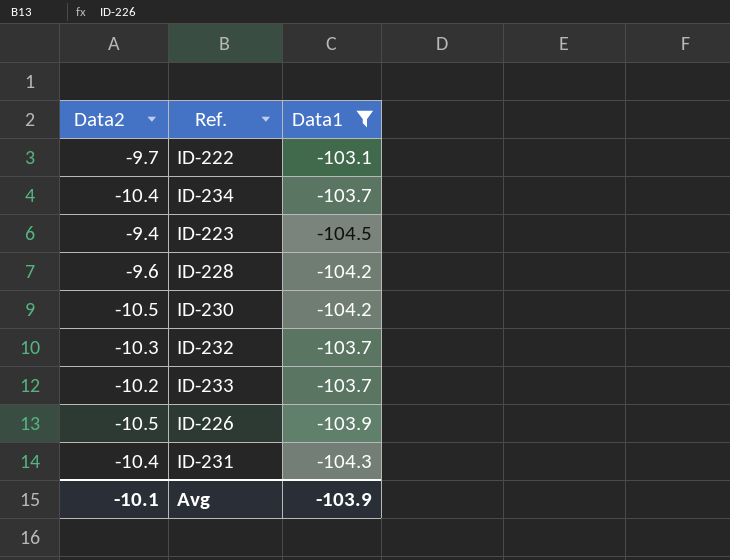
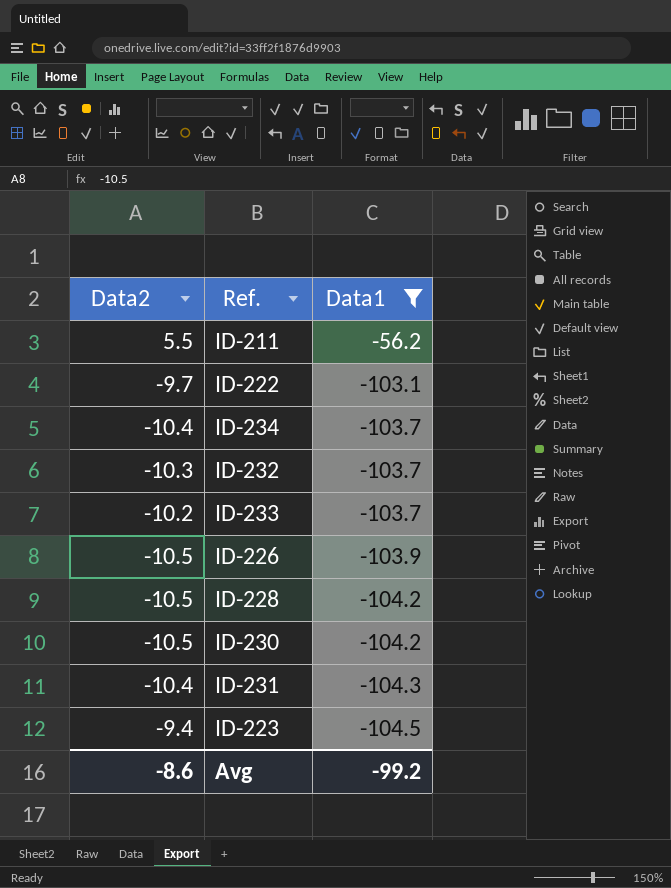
row order: none -> Data1 descending
row ID-211: none -> 5.5 | -56.2
ID-228 | Data2: -9.6 -> -10.5
Avg | Data2: -10.1 -> -8.6
Avg | Data1: -103.9 -> -99.2

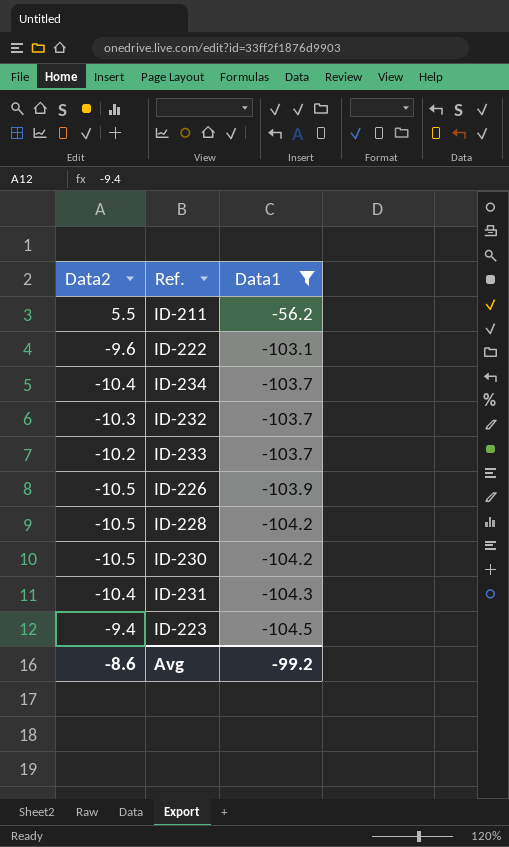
ID-222 | Data2: -9.7 -> -9.6

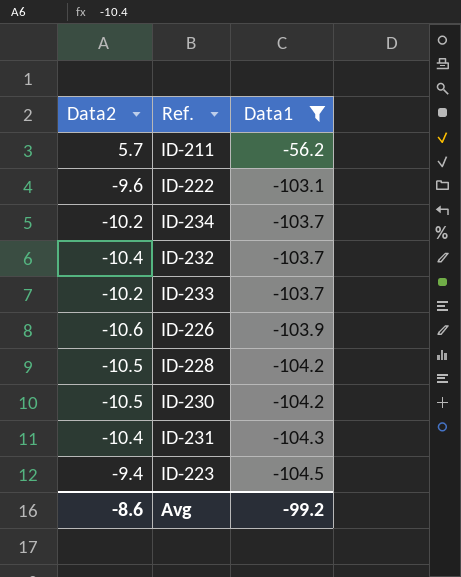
ID-211 | Data2: 5.5 -> 5.7
ID-234 | Data2: -10.4 -> -10.2
ID-232 | Data2: -10.3 -> -10.4
ID-226 | Data2: -10.5 -> -10.6

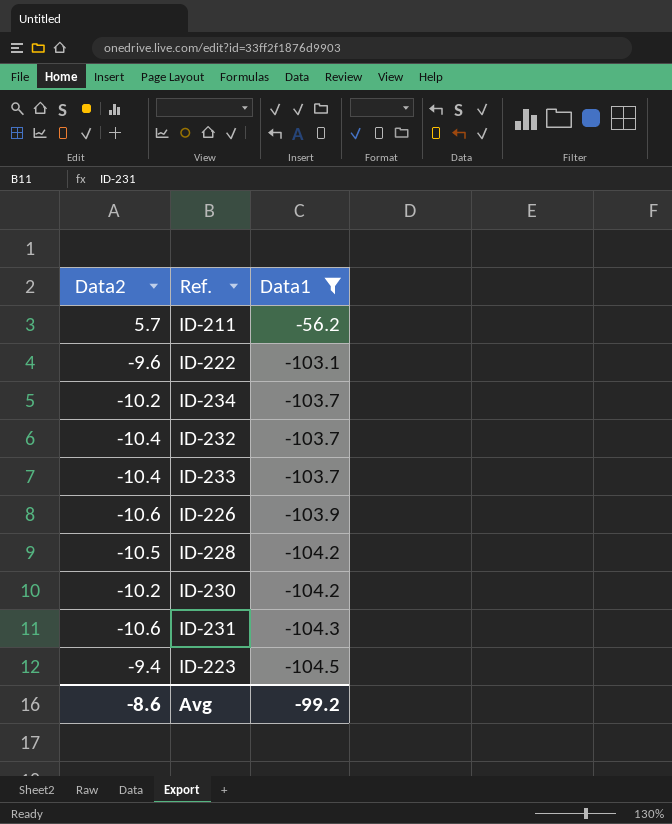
ID-233 | Data2: -10.2 -> -10.4
ID-230 | Data2: -10.5 -> -10.2
ID-231 | Data2: -10.4 -> -10.6

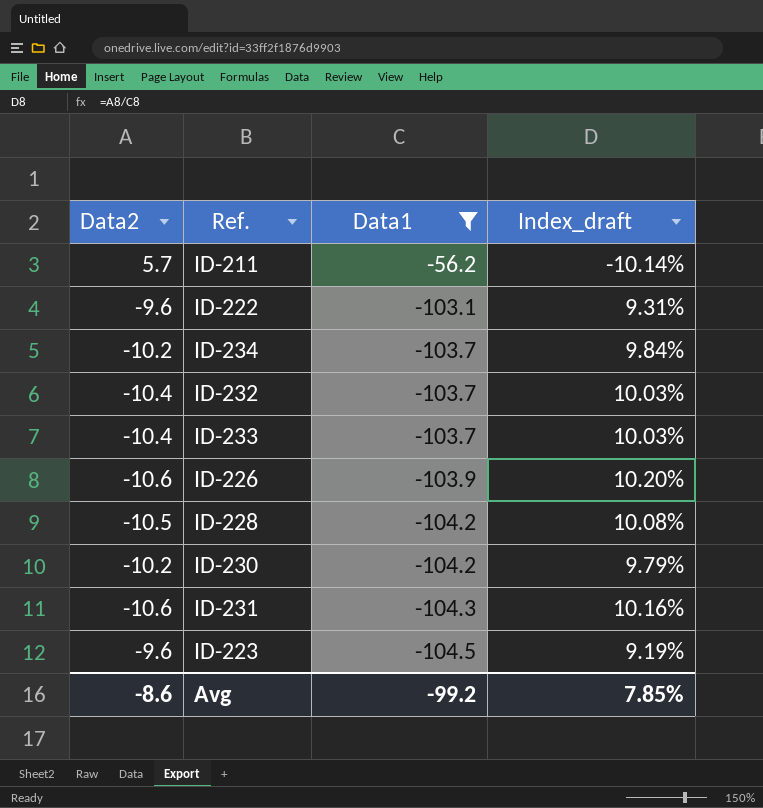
column Index_draft | formula: none -> [Data2] / [Data1]
ID-223 | Data2: -9.4 -> -9.6

